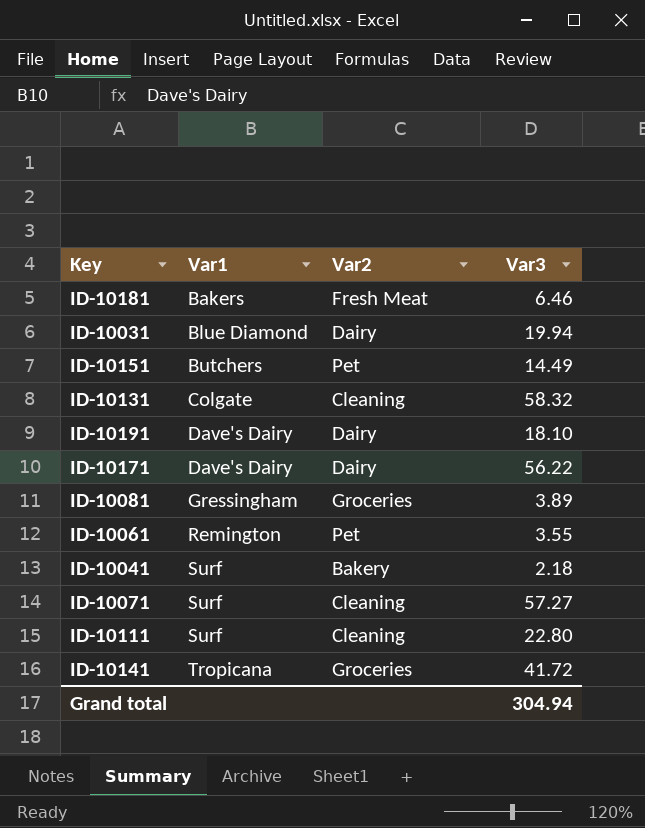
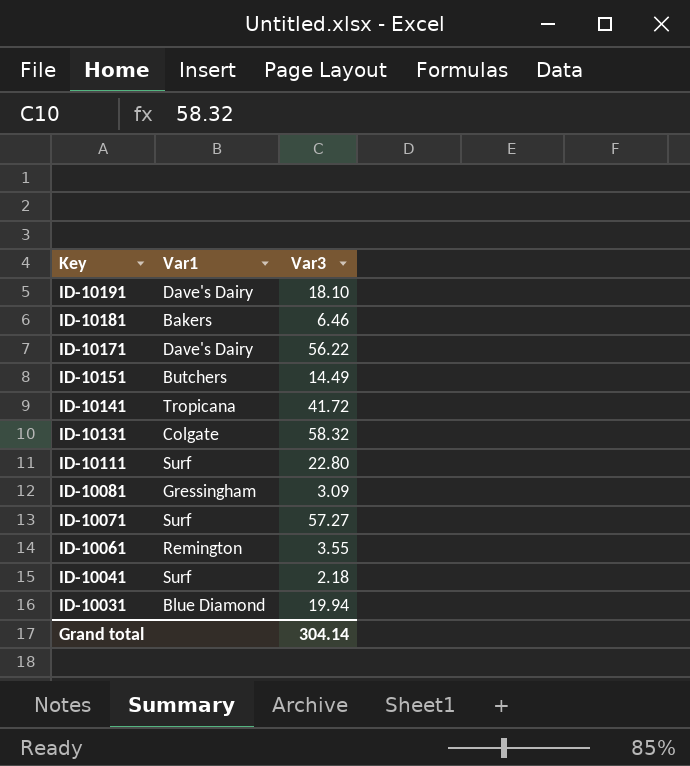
row order: Var1 ascending -> Key descending
column Var2 | position: 3 -> none
ID-10081 | Var3: 3.89 -> 3.09
Grand total | Var3: 304.94 -> 304.14

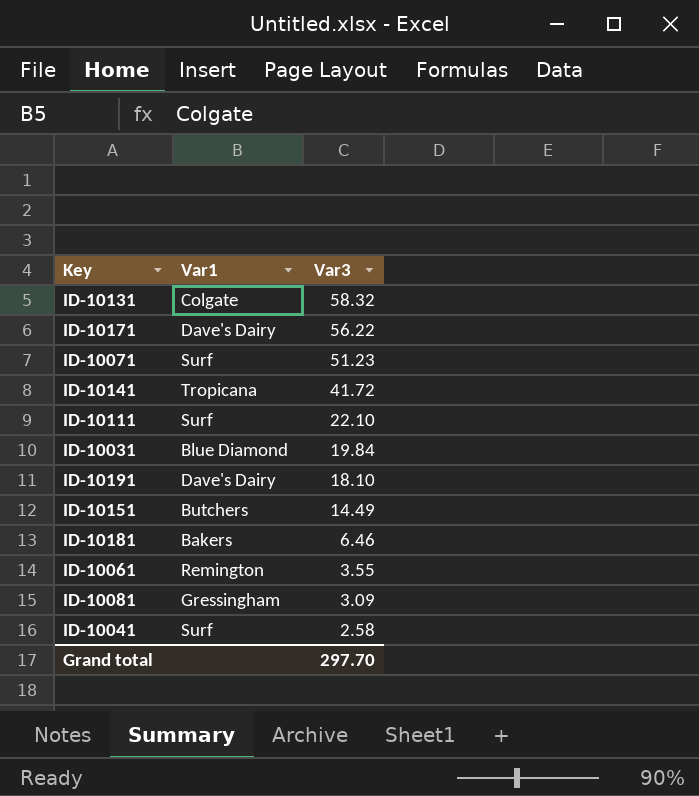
row order: Key descending -> Var3 descending
ID-10071 | Var3: 57.27 -> 51.23
ID-10111 | Var3: 22.80 -> 22.10
ID-10031 | Var3: 19.94 -> 19.84
ID-10041 | Var3: 2.18 -> 2.58
Grand total | Var3: 304.14 -> 297.70

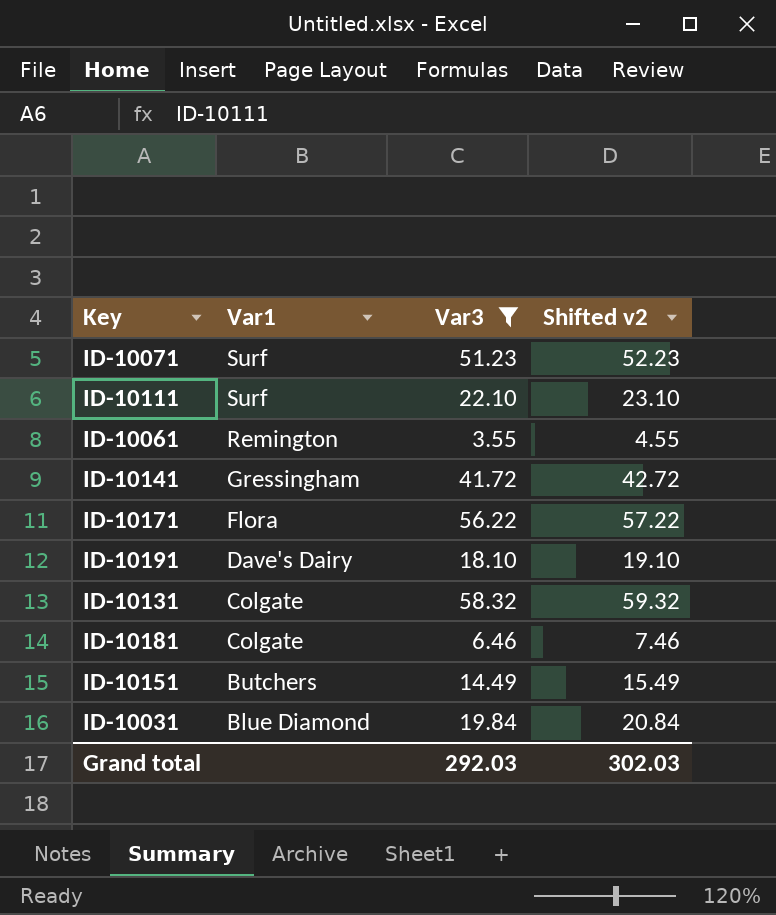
filter: none -> Var3 >= 3.55
row order: Var3 descending -> Var1 descending
column Shifted v2 | formula: none -> [Var3] + 1
ID-10141 | Var1: Tropicana -> Gressingham
ID-10171 | Var1: Dave's Dairy -> Flora
ID-10181 | Var1: Bakers -> Colgate
Grand total | Var3: 297.70 -> 292.03

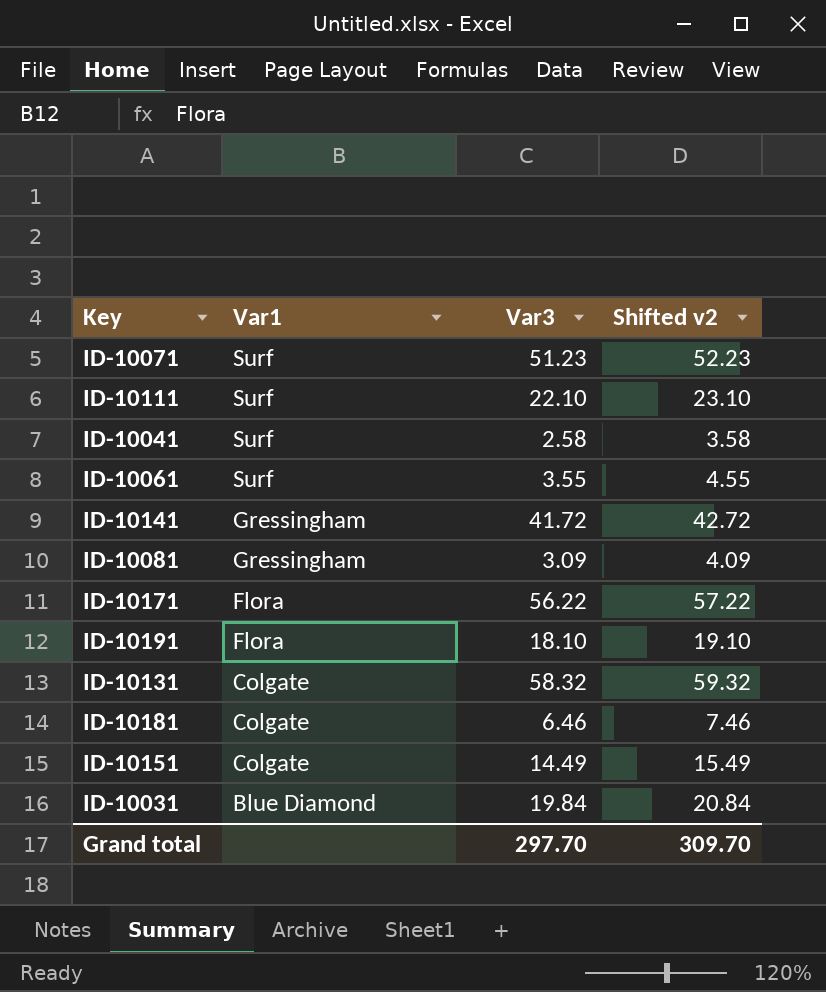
filter: Var3 >= 3.55 -> none
ID-10061 | Var1: Remington -> Surf
ID-10191 | Var1: Dave's Dairy -> Flora
ID-10151 | Var1: Butchers -> Colgate
Grand total | Var3: 292.03 -> 297.70
Grand total | Shifted v2: 302.03 -> 309.70

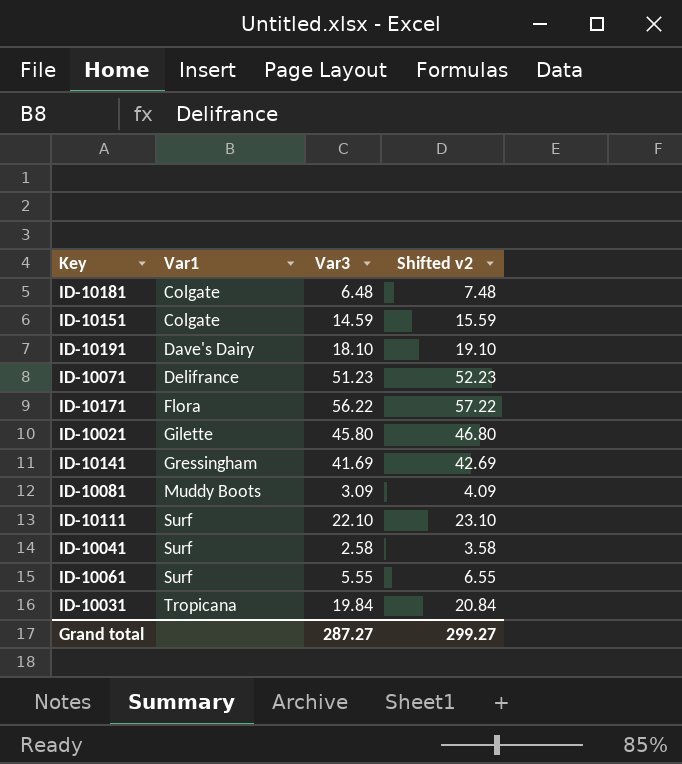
row order: Var1 descending -> Var1 ascending
row ID-10131: Colgate | 58.32 | 59.32 -> none
ID-10181 | Var3: 6.46 -> 6.48
ID-10181 | Shifted v2: 7.46 -> 7.48
ID-10151 | Var3: 14.49 -> 14.59
ID-10151 | Shifted v2: 15.49 -> 15.59
ID-10191 | Var1: Flora -> Dave's Dairy
ID-10071 | Var1: Surf -> Delifrance
row ID-10021: none -> Gilette | 45.80 | 46.80
ID-10141 | Var3: 41.72 -> 41.69
ID-10141 | Shifted v2: 42.72 -> 42.69
ID-10081 | Var1: Gressingham -> Muddy Boots
ID-10061 | Var3: 3.55 -> 5.55
ID-10061 | Shifted v2: 4.55 -> 6.55
ID-10031 | Var1: Blue Diamond -> Tropicana
Grand total | Var3: 297.70 -> 287.27
Grand total | Shifted v2: 309.70 -> 299.27

